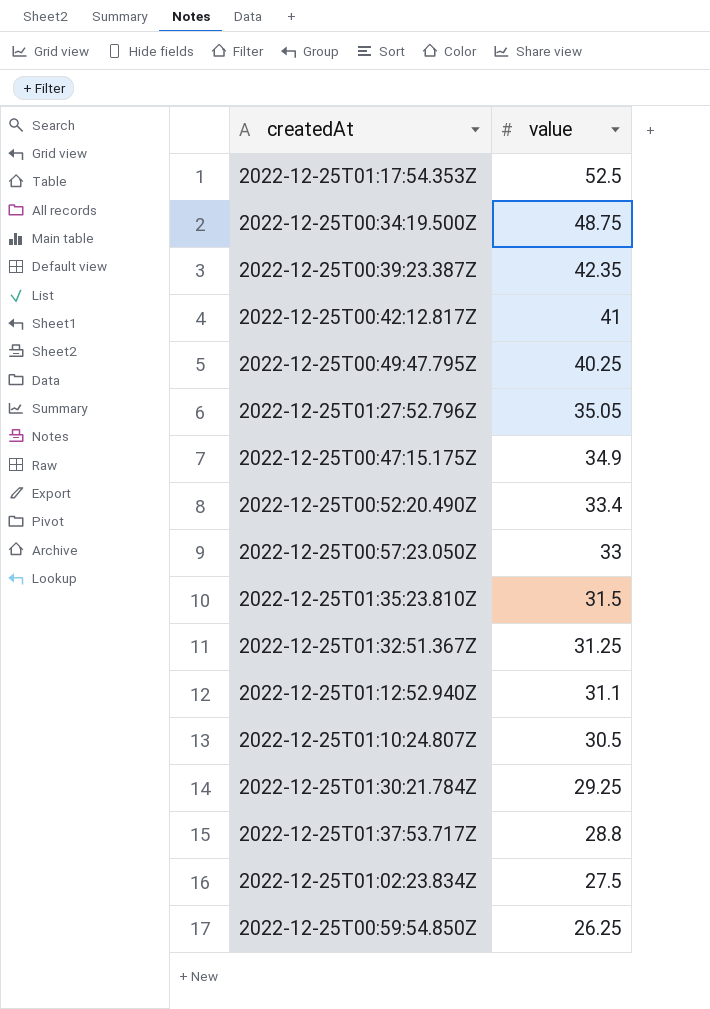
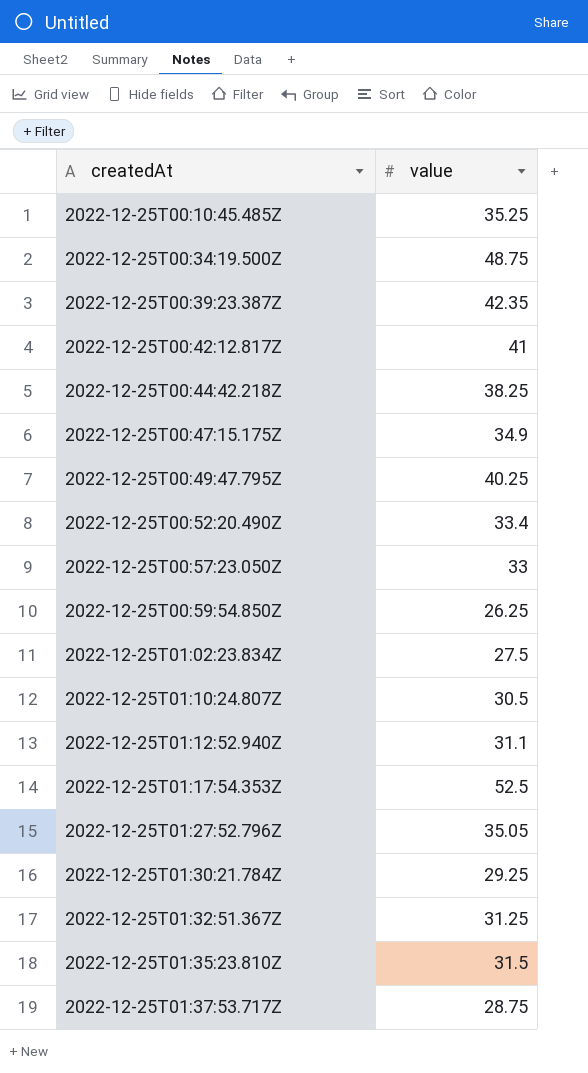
row order: value descending -> createdAt ascending
row 2022-12-25T00:10:45.485Z: none -> 35.25
row 2022-12-25T00:44:42.218Z: none -> 38.25
2022-12-25T01:37:53.717Z | value: 28.8 -> 28.75

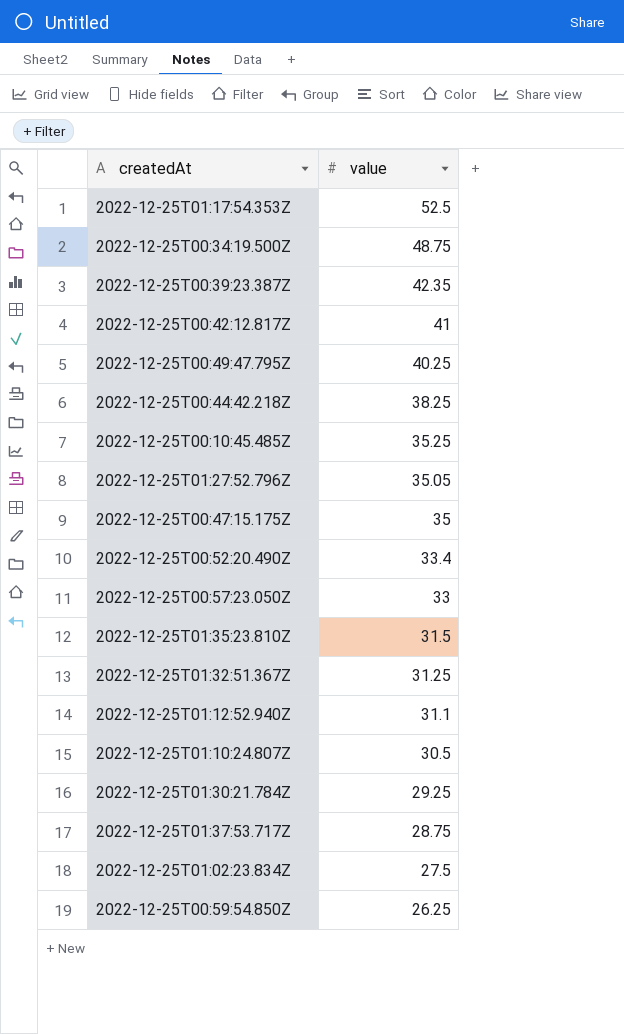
row order: createdAt ascending -> value descending
2022-12-25T00:47:15.175Z | value: 34.9 -> 35

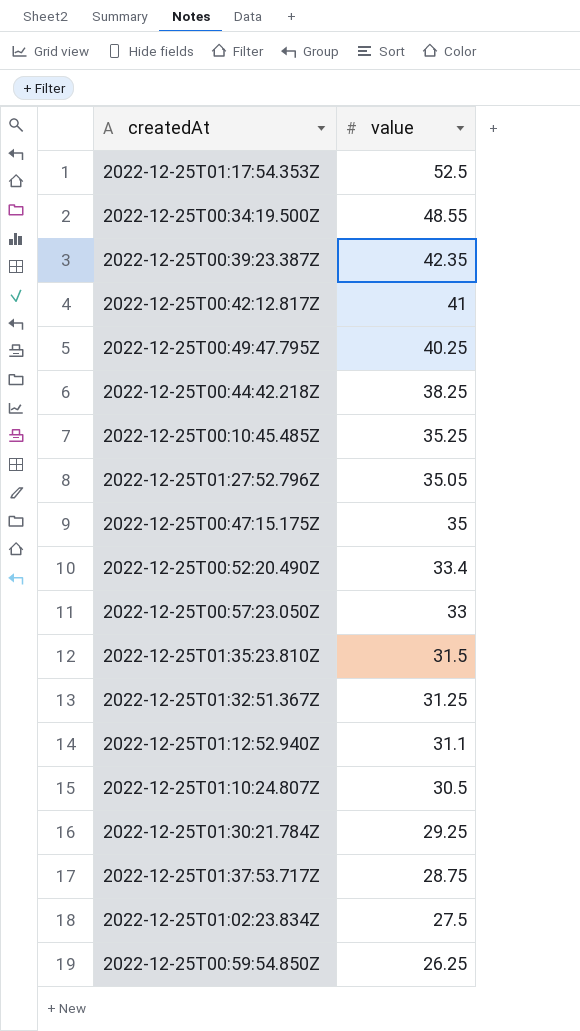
2022-12-25T00:34:19.500Z | value: 48.75 -> 48.55

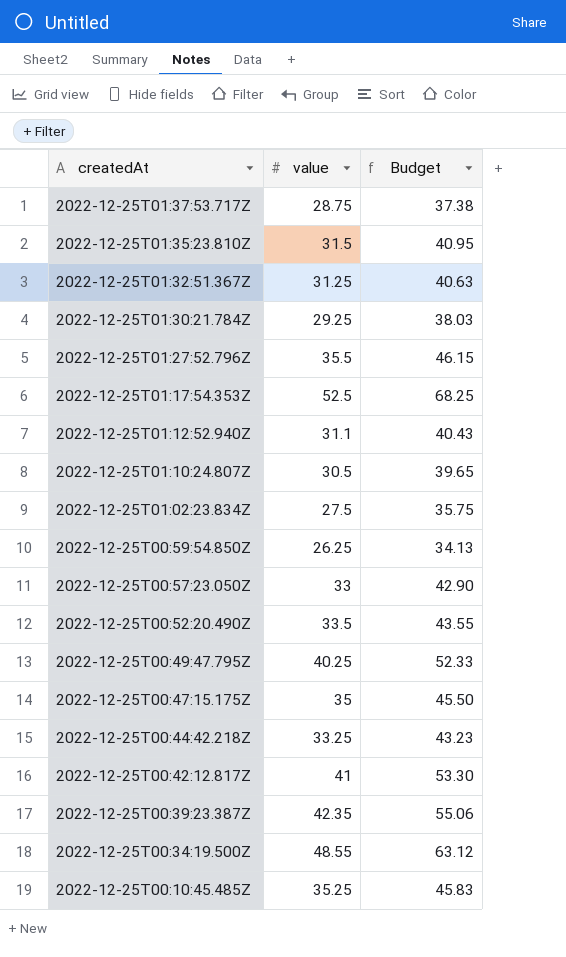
row order: value descending -> createdAt descending
column Budget | formula: none -> [value] * 1.3
2022-12-25T01:27:52.796Z | value: 35.05 -> 35.5
2022-12-25T00:52:20.490Z | value: 33.4 -> 33.5
2022-12-25T00:44:42.218Z | value: 38.25 -> 33.25

